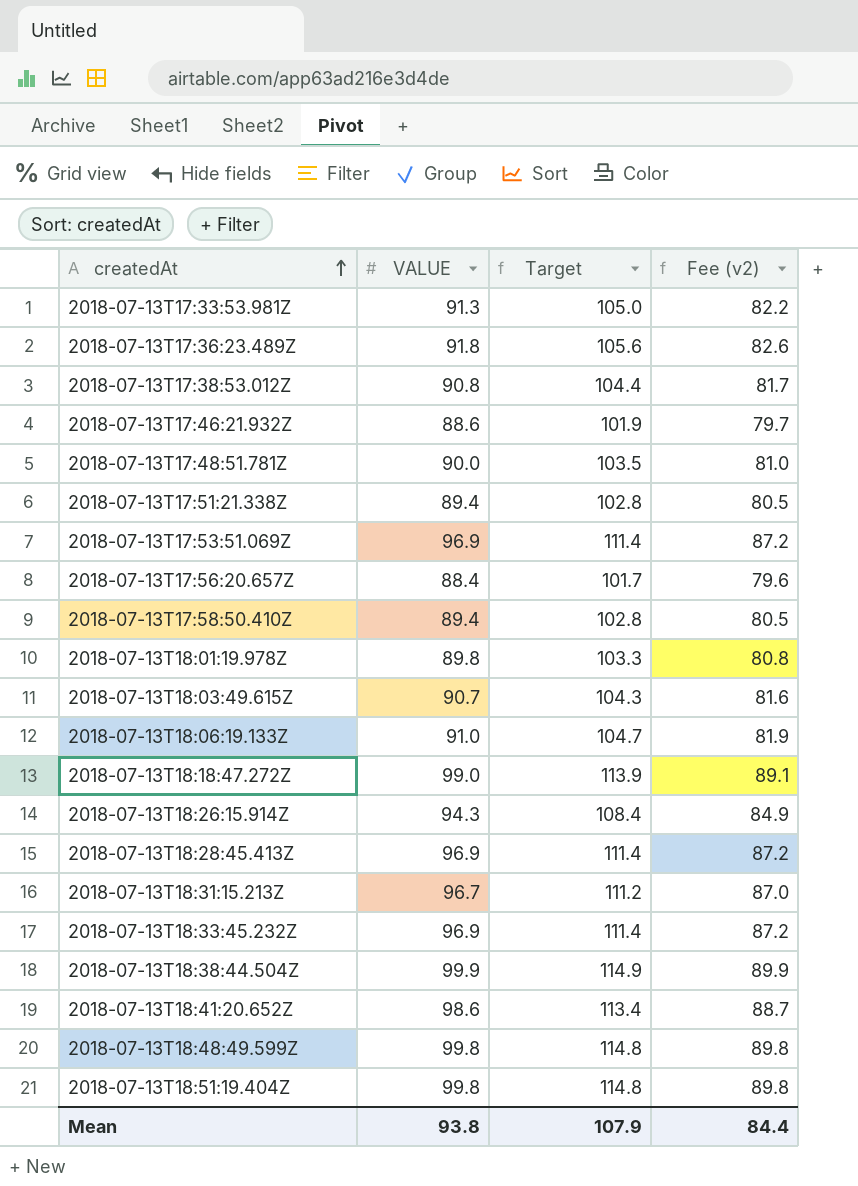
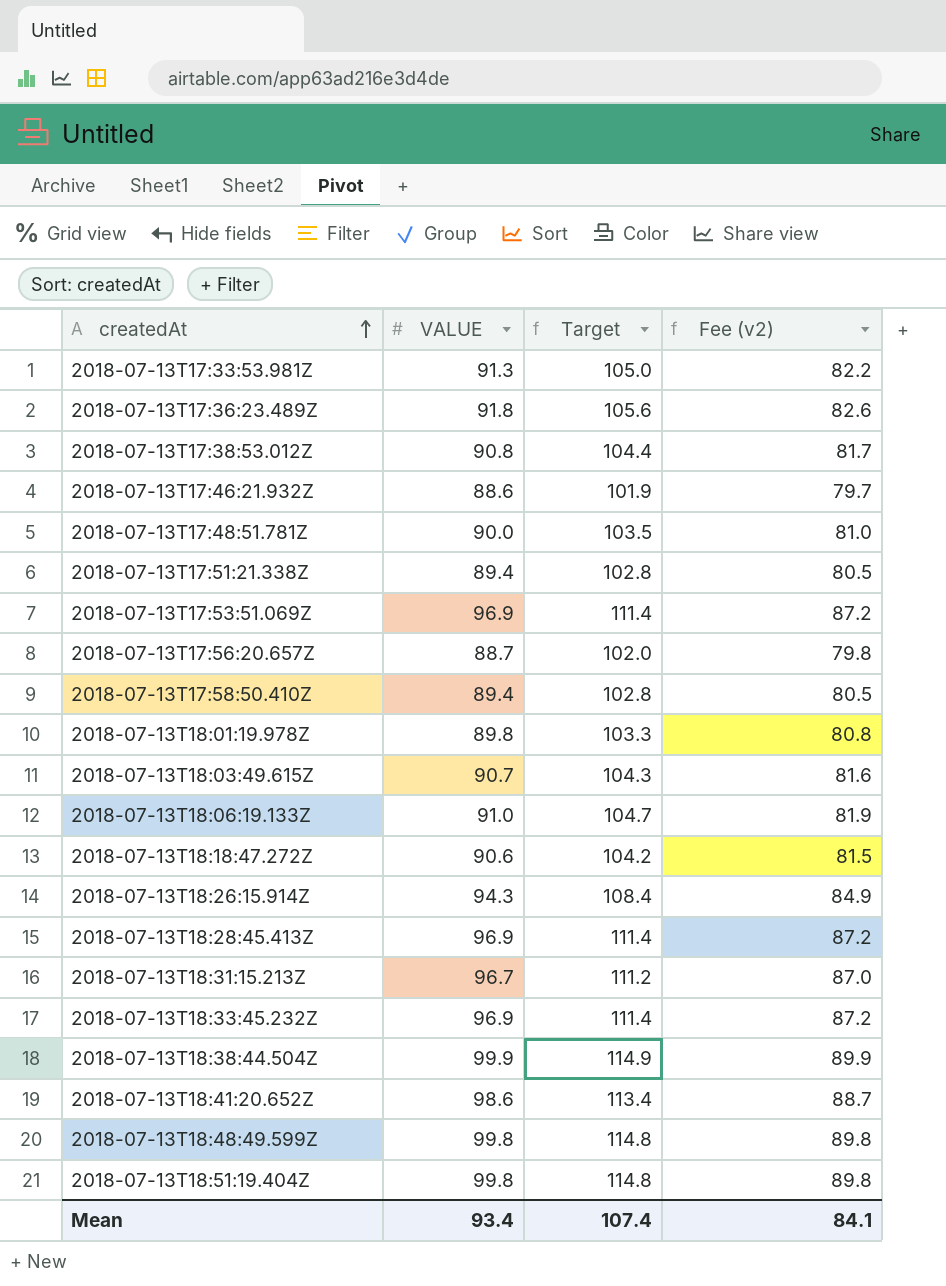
2018-07-13T17:56:20.657Z | VALUE: 88.4 -> 88.7
2018-07-13T17:56:20.657Z | Target: 101.7 -> 102.0
2018-07-13T17:56:20.657Z | Fee (v2): 79.6 -> 79.8
2018-07-13T18:18:47.272Z | VALUE: 99.0 -> 90.6
2018-07-13T18:18:47.272Z | Target: 113.9 -> 104.2
2018-07-13T18:18:47.272Z | Fee (v2): 89.1 -> 81.5
Mean | VALUE: 93.8 -> 93.4
Mean | Target: 107.9 -> 107.4
Mean | Fee (v2): 84.4 -> 84.1

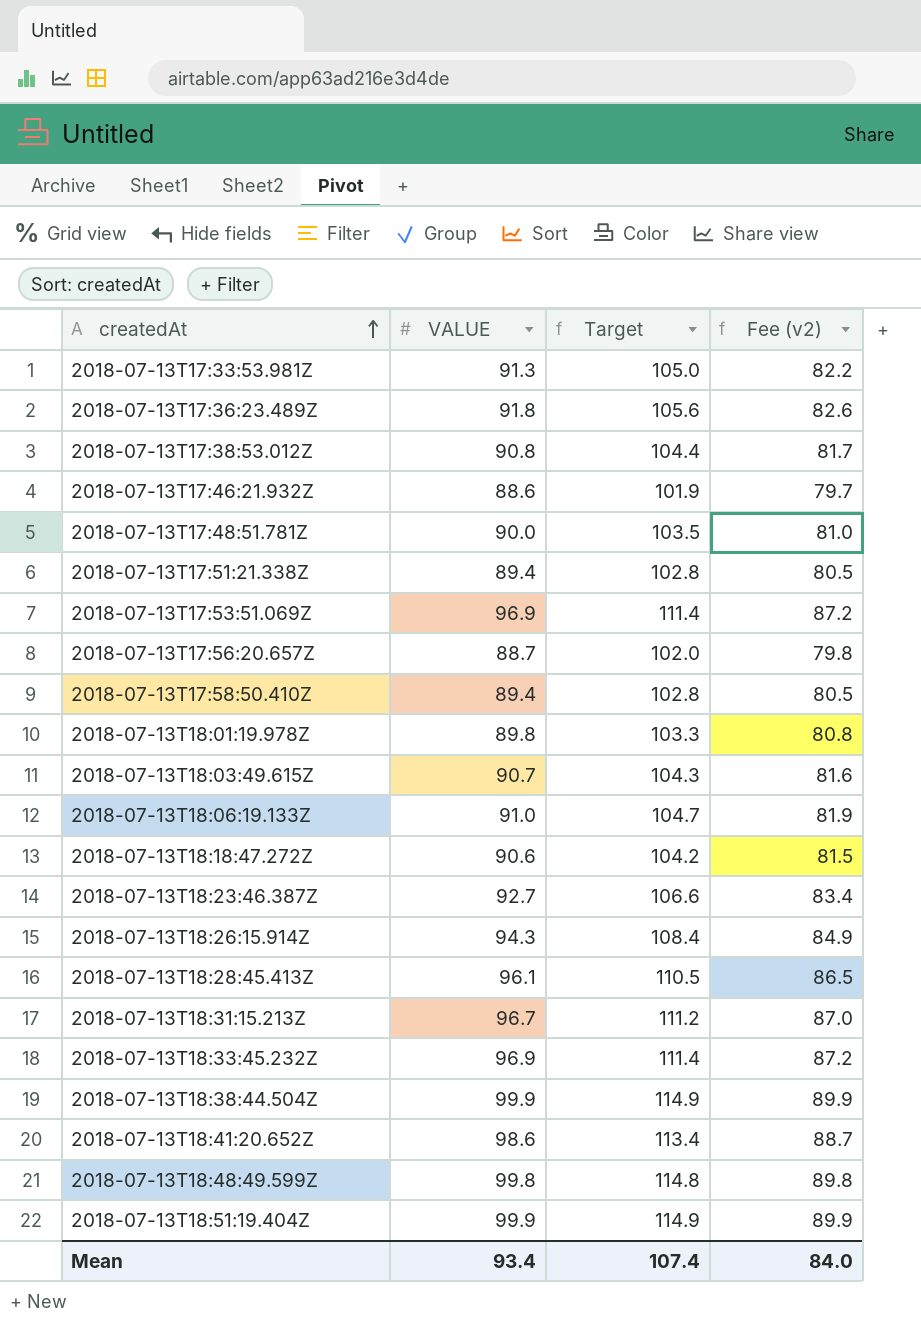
row 2018-07-13T18:23:46.387Z: none -> 92.7 | 106.6 | 83.4
2018-07-13T18:28:45.413Z | VALUE: 96.9 -> 96.1
2018-07-13T18:28:45.413Z | Target: 111.4 -> 110.5
2018-07-13T18:28:45.413Z | Fee (v2): 87.2 -> 86.5
2018-07-13T18:51:19.404Z | VALUE: 99.8 -> 99.9
2018-07-13T18:51:19.404Z | Target: 114.8 -> 114.9
2018-07-13T18:51:19.404Z | Fee (v2): 89.8 -> 89.9
Mean | Fee (v2): 84.1 -> 84.0

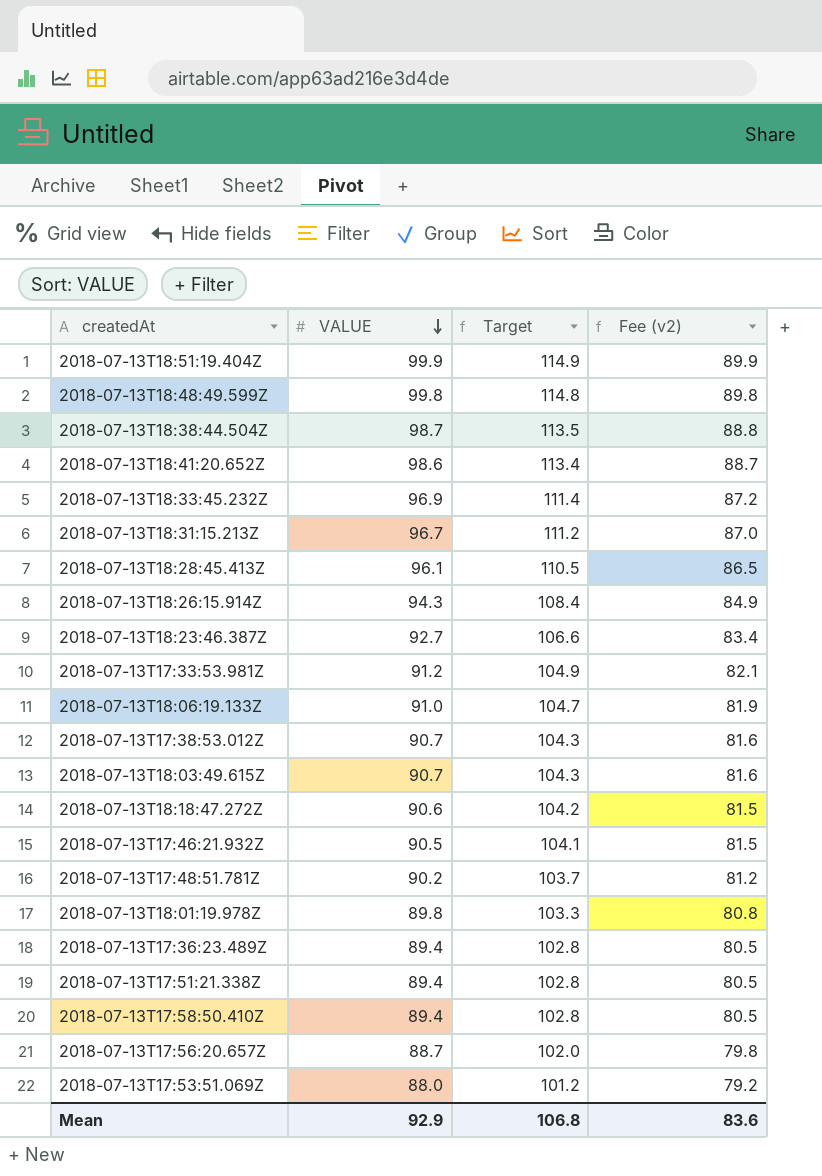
row order: createdAt ascending -> VALUE descending
2018-07-13T18:38:44.504Z | VALUE: 99.9 -> 98.7
2018-07-13T18:38:44.504Z | Target: 114.9 -> 113.5
2018-07-13T18:38:44.504Z | Fee (v2): 89.9 -> 88.8
2018-07-13T17:33:53.981Z | VALUE: 91.3 -> 91.2
2018-07-13T17:33:53.981Z | Target: 105.0 -> 104.9
2018-07-13T17:33:53.981Z | Fee (v2): 82.2 -> 82.1
2018-07-13T17:38:53.012Z | VALUE: 90.8 -> 90.7
2018-07-13T17:38:53.012Z | Target: 104.4 -> 104.3
2018-07-13T17:38:53.012Z | Fee (v2): 81.7 -> 81.6
2018-07-13T17:46:21.932Z | VALUE: 88.6 -> 90.5
2018-07-13T17:46:21.932Z | Target: 101.9 -> 104.1
2018-07-13T17:46:21.932Z | Fee (v2): 79.7 -> 81.5
2018-07-13T17:48:51.781Z | VALUE: 90.0 -> 90.2
2018-07-13T17:48:51.781Z | Target: 103.5 -> 103.7
2018-07-13T17:48:51.781Z | Fee (v2): 81.0 -> 81.2
2018-07-13T17:36:23.489Z | VALUE: 91.8 -> 89.4
2018-07-13T17:36:23.489Z | Target: 105.6 -> 102.8
2018-07-13T17:36:23.489Z | Fee (v2): 82.6 -> 80.5
2018-07-13T17:53:51.069Z | VALUE: 96.9 -> 88.0
2018-07-13T17:53:51.069Z | Target: 111.4 -> 101.2
2018-07-13T17:53:51.069Z | Fee (v2): 87.2 -> 79.2
Mean | VALUE: 93.4 -> 92.9
Mean | Target: 107.4 -> 106.8
Mean | Fee (v2): 84.0 -> 83.6

